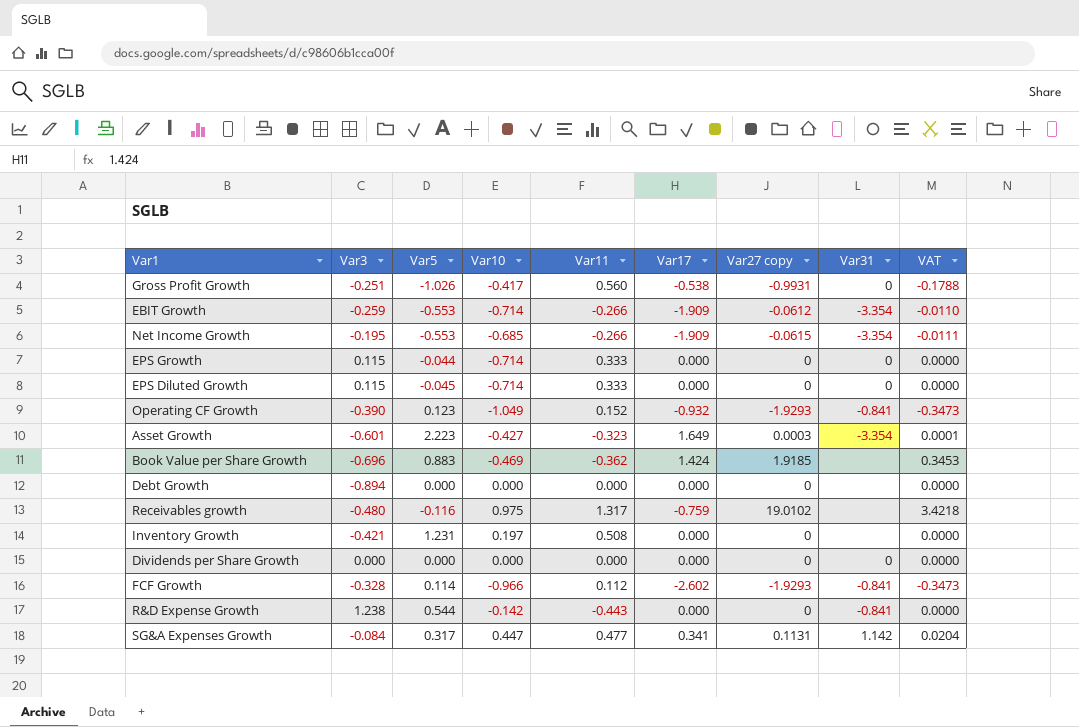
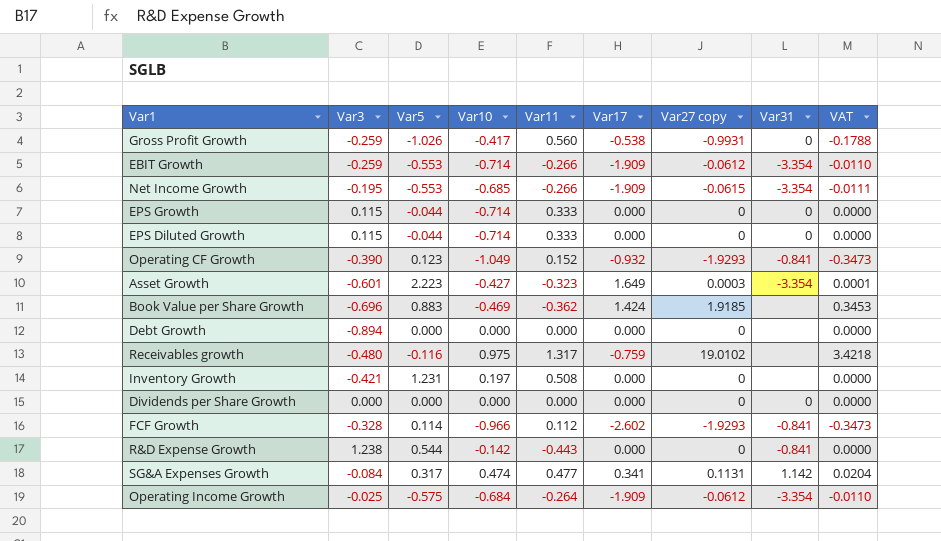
Gross Profit Growth | Var3: -0.251 -> -0.259
EPS Diluted Growth | Var5: -0.045 -> -0.044
SG&A Expenses Growth | Var10: 0.447 -> 0.474
row Operating Income Growth: none -> -0.025 | -0.575 | -0.684 | -0.264 | -1.909 | -0.0612 | -3.354 | -0.0110

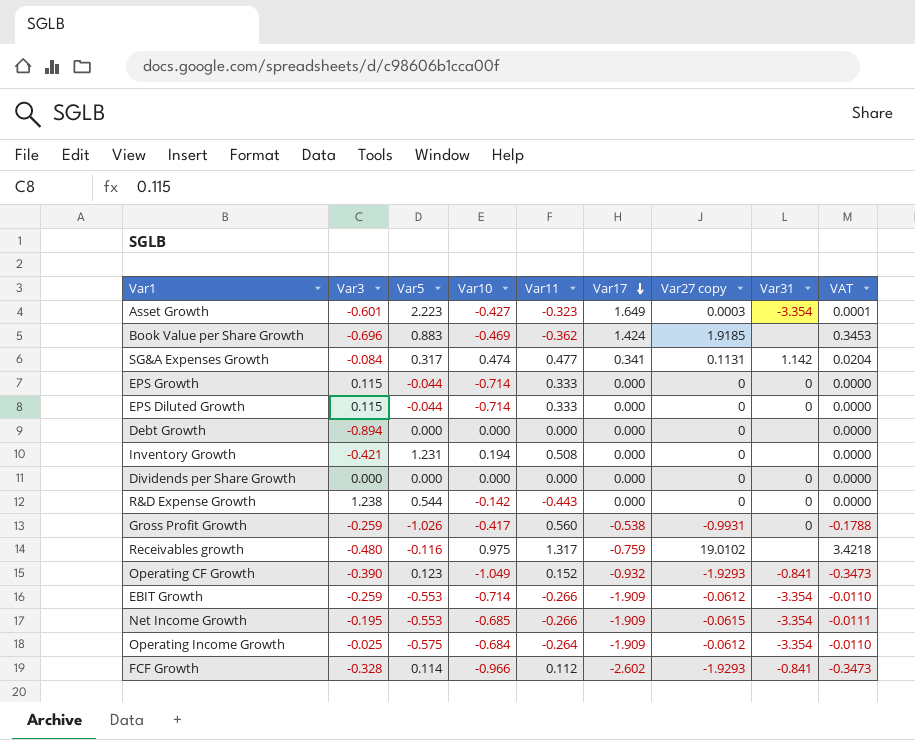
row order: none -> Var17 descending
Inventory Growth | Var10: 0.197 -> 0.194
R&D Expense Growth | Var31: -0.841 -> 0

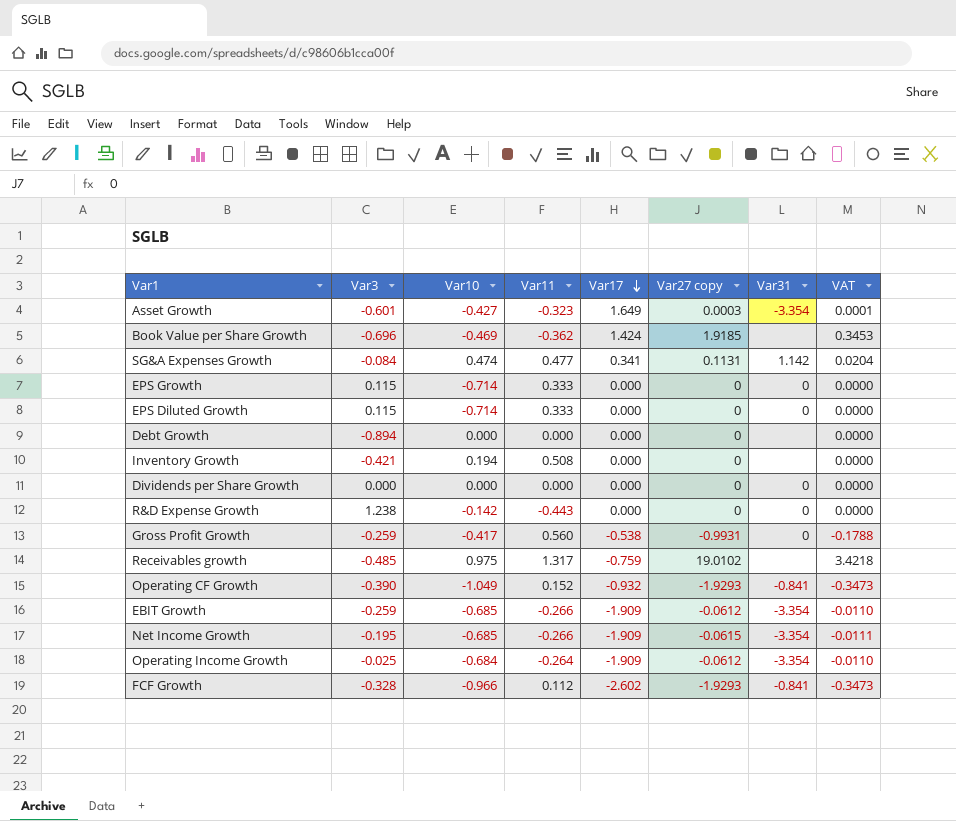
column Var5 | position: 3 -> none
Receivables growth | Var3: -0.480 -> -0.485
EBIT Growth | Var10: -0.714 -> -0.685

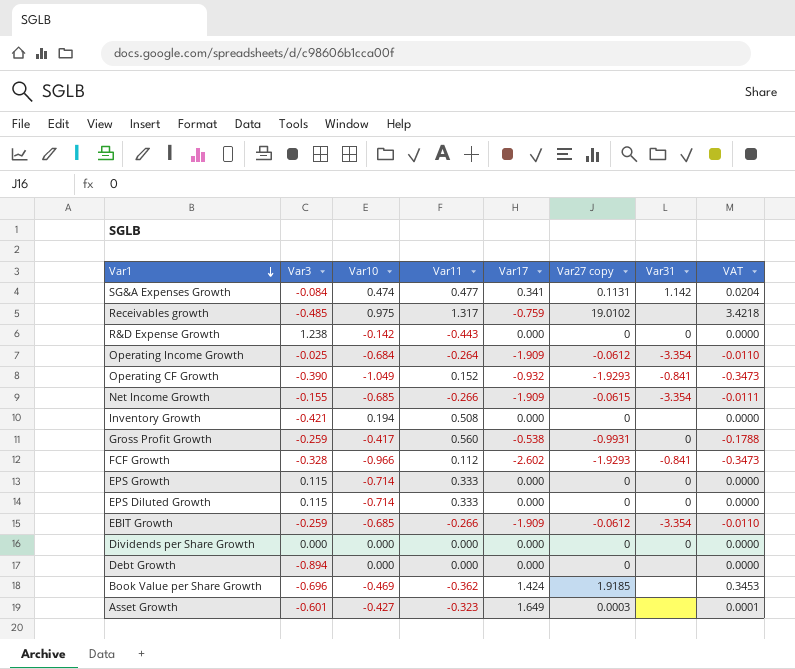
row order: Var17 descending -> Var1 descending
Net Income Growth | Var3: -0.195 -> -0.155
Asset Growth | Var31: -3.354 -> none

